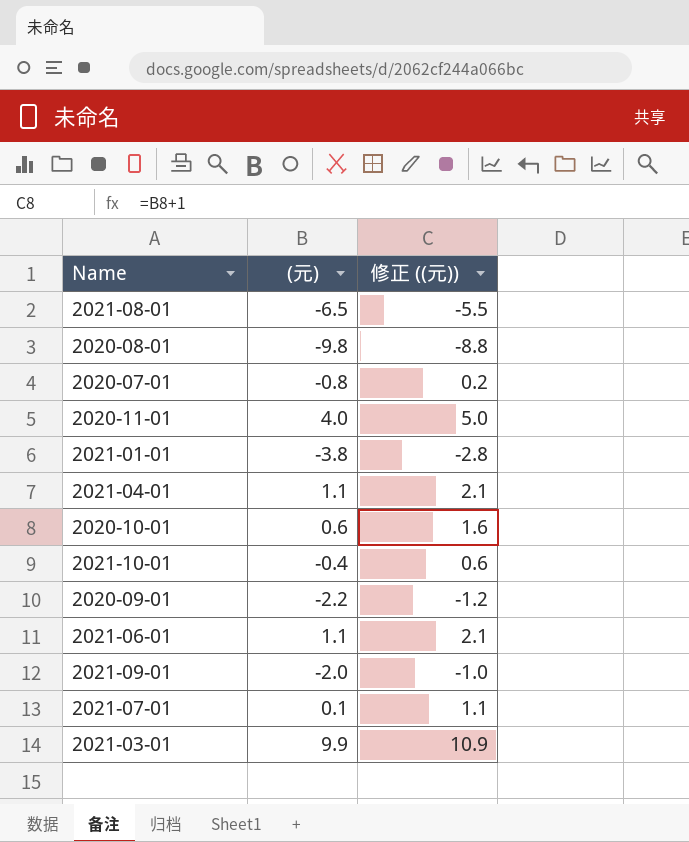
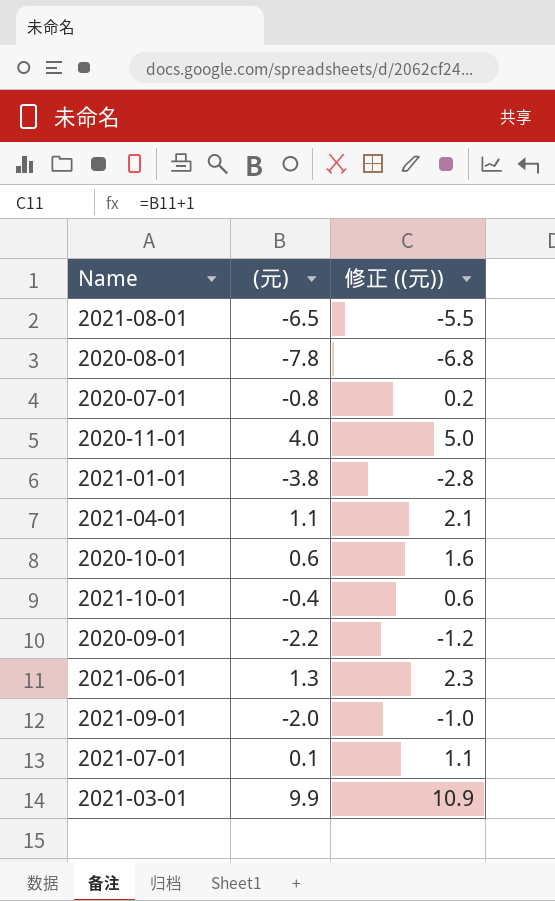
2020-08-01 | (元): -9.8 -> -7.8
2020-08-01 | 修正 ((元)): -8.8 -> -6.8
2021-06-01 | (元): 1.1 -> 1.3
2021-06-01 | 修正 ((元)): 2.1 -> 2.3

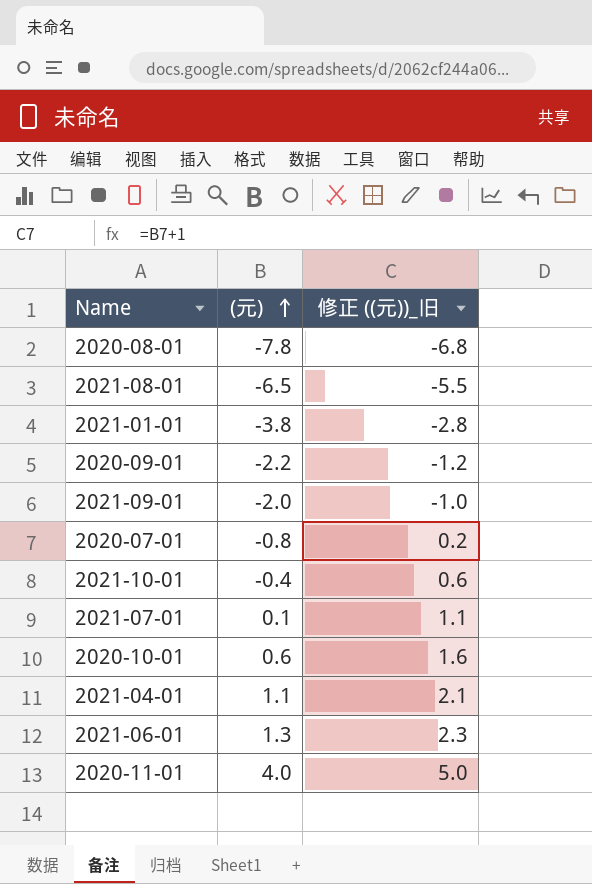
row order: none -> (元) ascending
column name: 修正 ((元)) -> 修正 ((元))_旧
row 2021-03-01: 9.9 | 10.9 -> none

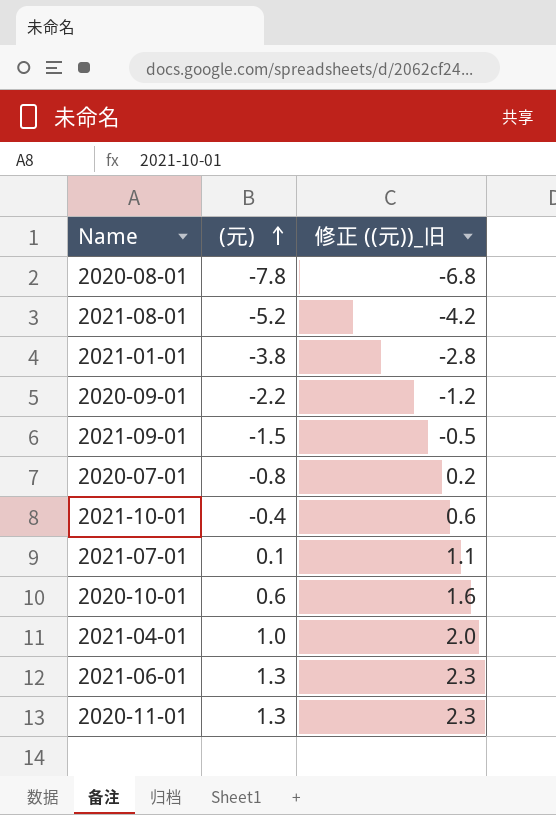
2021-08-01 | (元): -6.5 -> -5.2
2021-08-01 | 修正 ((元))_旧: -5.5 -> -4.2
2021-09-01 | (元): -2.0 -> -1.5
2021-09-01 | 修正 ((元))_旧: -1.0 -> -0.5
2021-04-01 | (元): 1.1 -> 1.0
2021-04-01 | 修正 ((元))_旧: 2.1 -> 2.0
2020-11-01 | (元): 4.0 -> 1.3
2020-11-01 | 修正 ((元))_旧: 5.0 -> 2.3

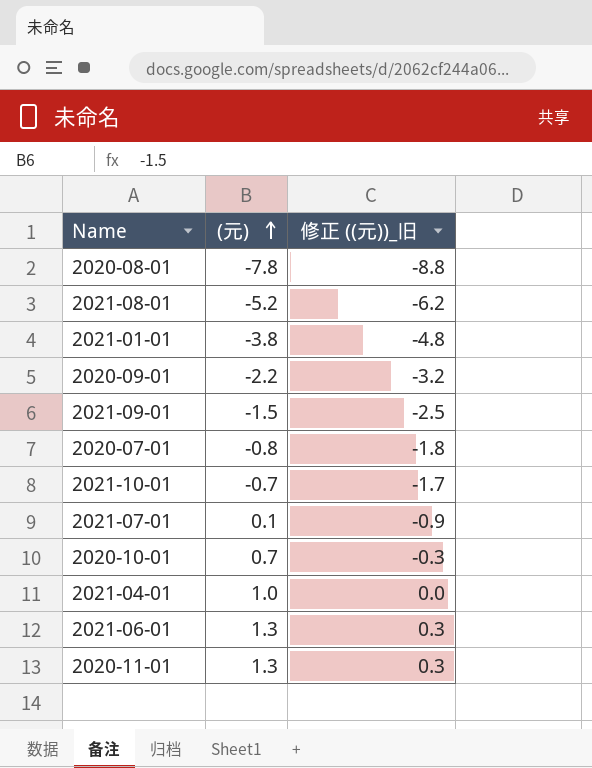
column 修正 ((元))_旧 | formula: [(元)] + 1 -> [(元)] - 1
2021-10-01 | (元): -0.4 -> -0.7
2020-10-01 | (元): 0.6 -> 0.7

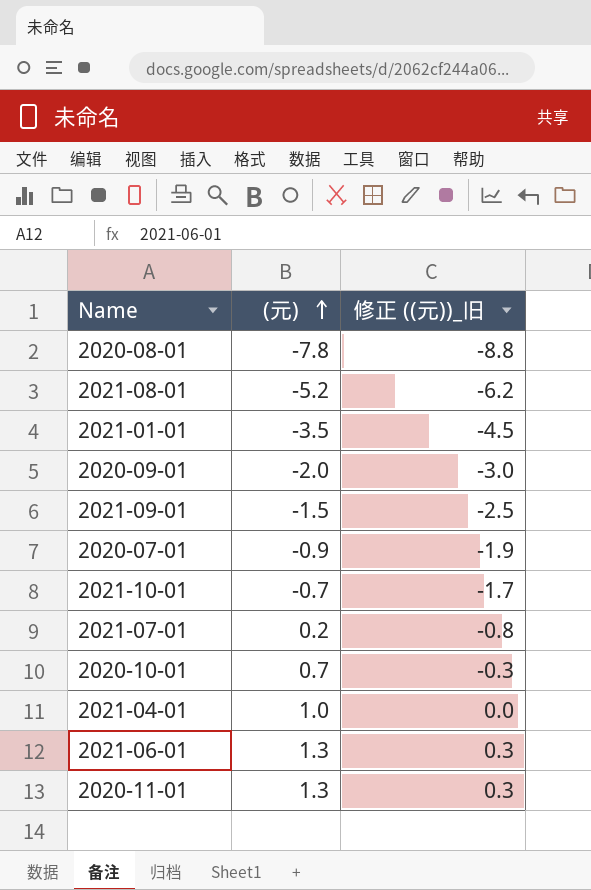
2021-01-01 | (元): -3.8 -> -3.5
2021-01-01 | 修正 ((元))_旧: -4.8 -> -4.5
2020-09-01 | (元): -2.2 -> -2.0
2020-09-01 | 修正 ((元))_旧: -3.2 -> -3.0
2020-07-01 | (元): -0.8 -> -0.9
2020-07-01 | 修正 ((元))_旧: -1.8 -> -1.9
2021-07-01 | (元): 0.1 -> 0.2
2021-07-01 | 修正 ((元))_旧: -0.9 -> -0.8

